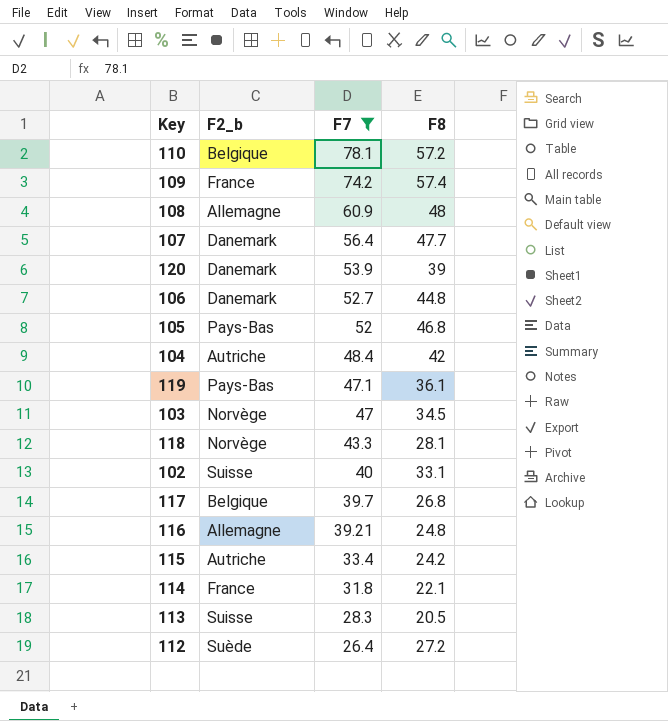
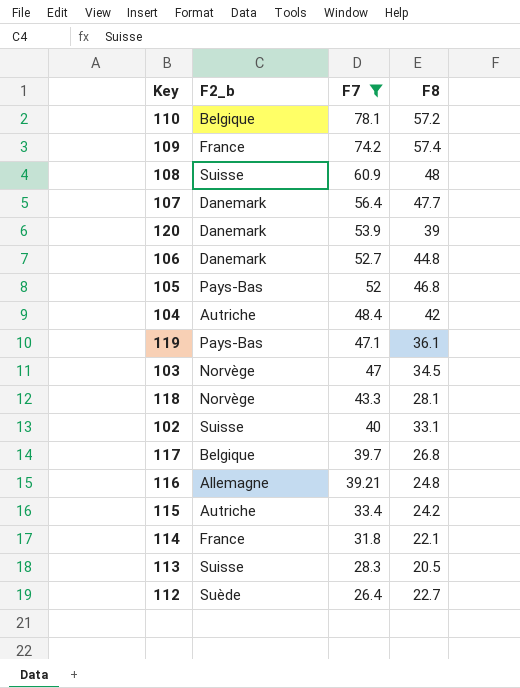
108 | F2_b: Allemagne -> Suisse
112 | F8: 27.2 -> 22.7

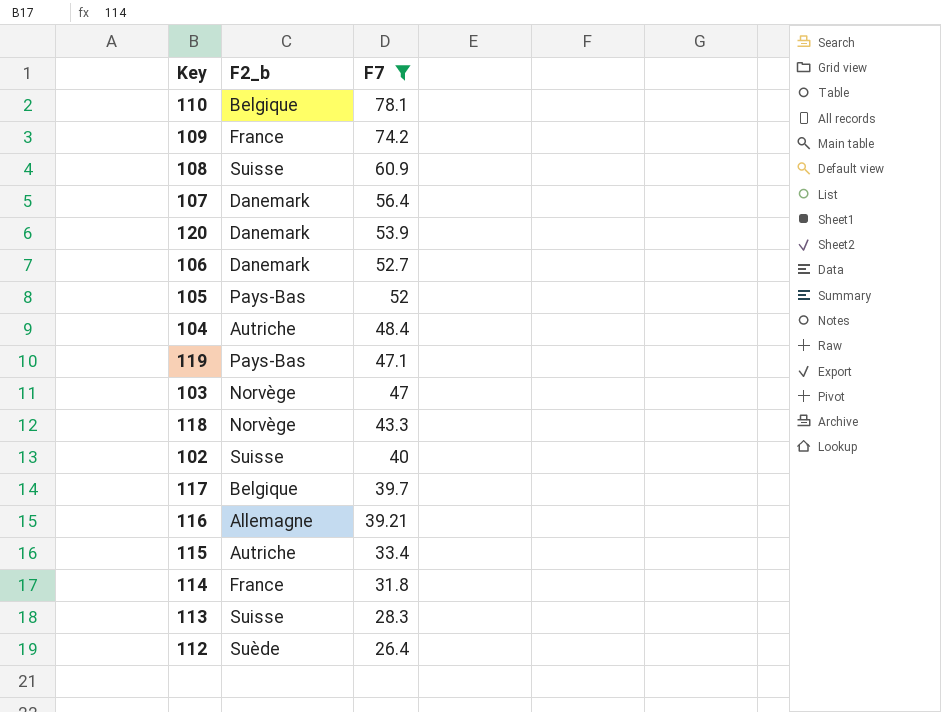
column F8 | position: 4 -> none

